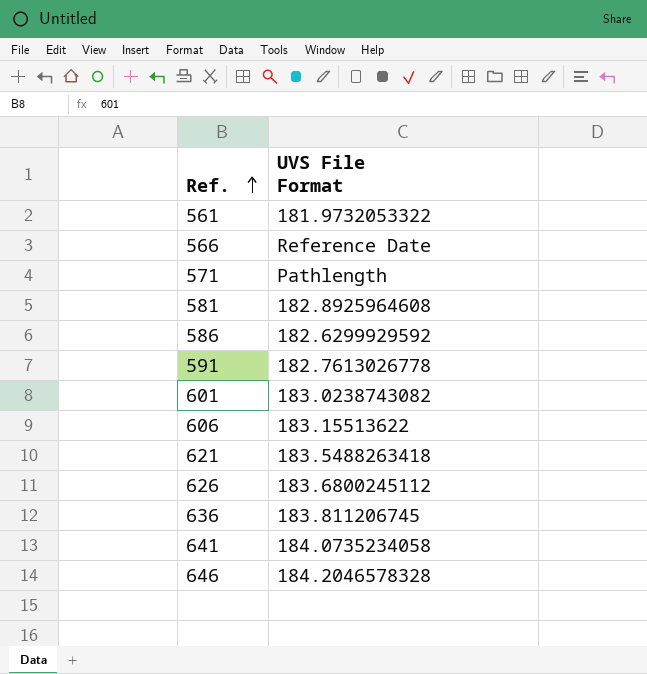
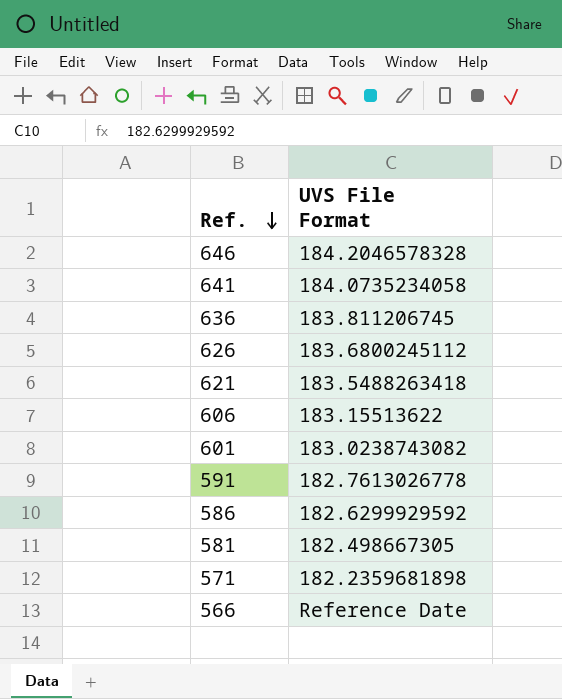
row order: Ref. ascending -> Ref. descending
row 561: 181.9732053322 -> none
581 | UVS File Format: 182.8925964608 -> 182.498667305
571 | UVS File Format: Pathlength -> 182.2359681898

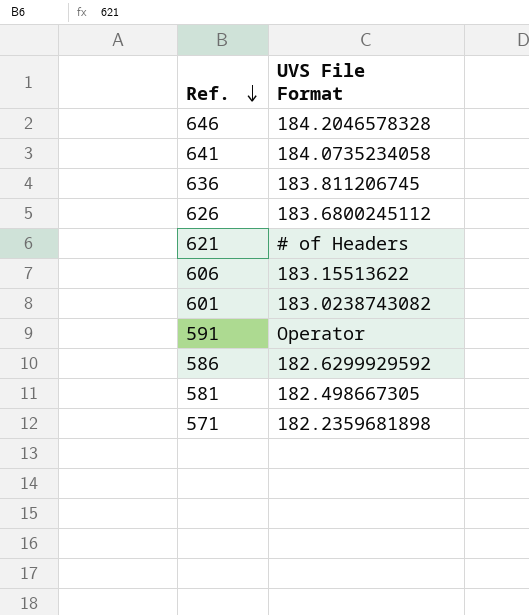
row 566: Reference Date -> none
621 | UVS File Format: 183.5488263418 -> # of Headers
591 | UVS File Format: 182.7613026778 -> Operator

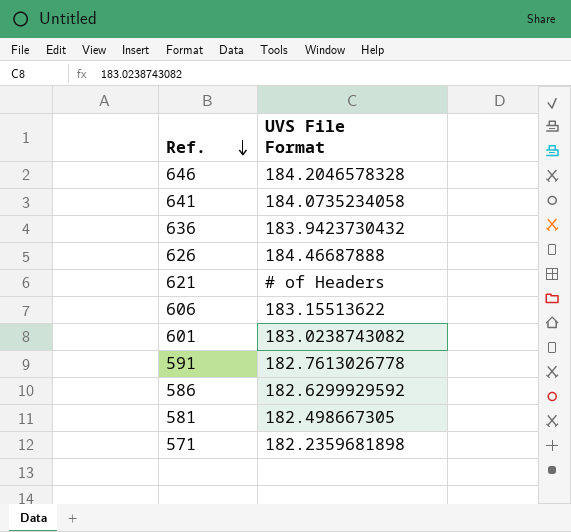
636 | UVS File Format: 183.811206745 -> 183.9423730432
626 | UVS File Format: 183.6800245112 -> 184.46687888
591 | UVS File Format: Operator -> 182.7613026778

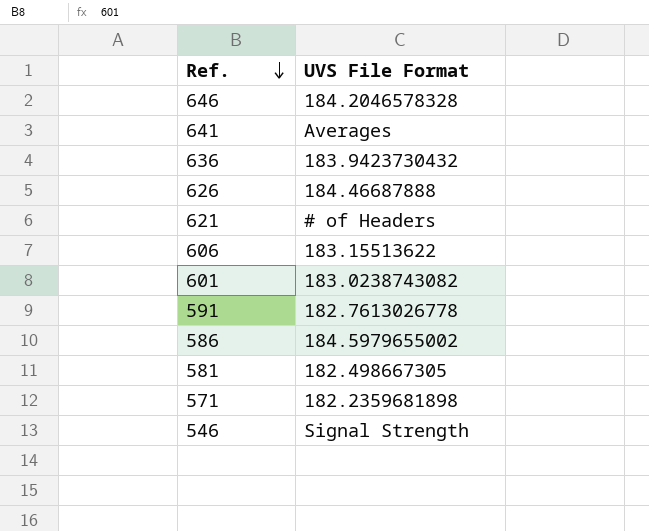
641 | UVS File Format: 184.0735234058 -> Averages
586 | UVS File Format: 182.6299929592 -> 184.5979655002
row 546: none -> Signal Strength

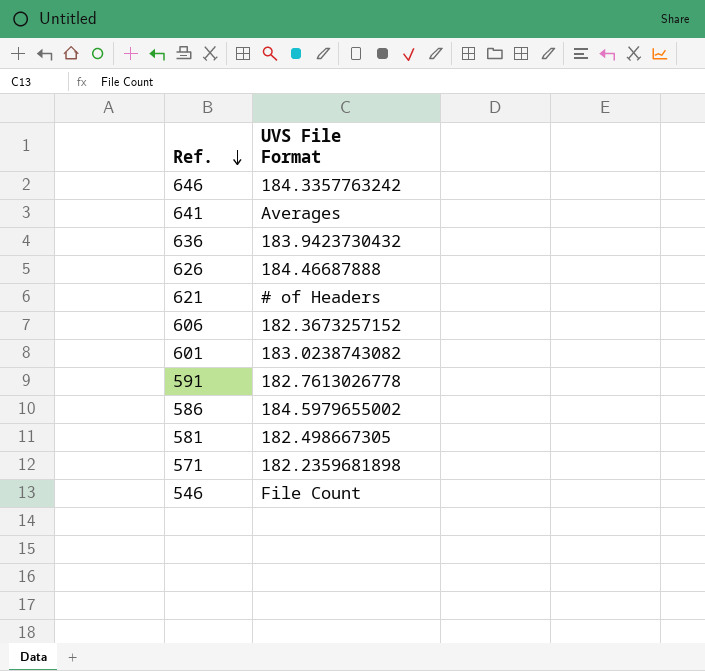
646 | UVS File Format: 184.2046578328 -> 184.3357763242
606 | UVS File Format: 183.15513622 -> 182.3673257152
546 | UVS File Format: Signal Strength -> File Count

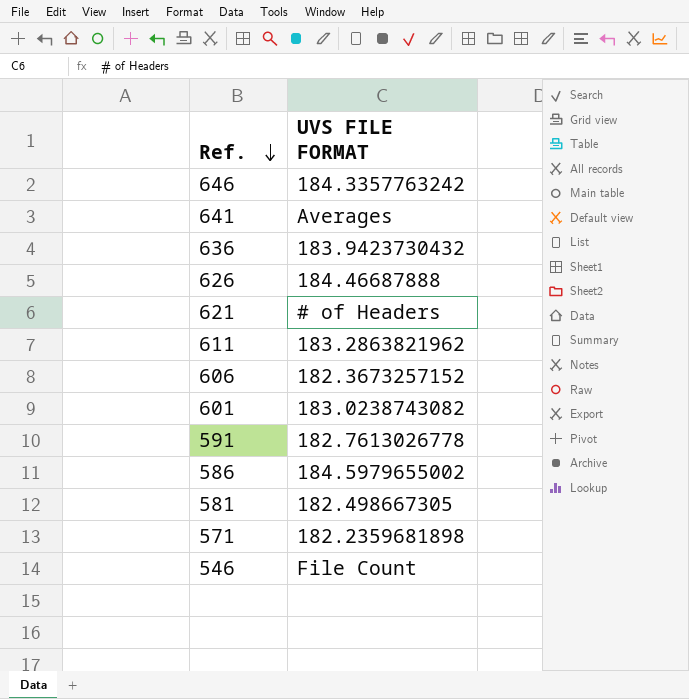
column name: UVS File Format -> UVS FILE FORMAT
row 611: none -> 183.2863821962

